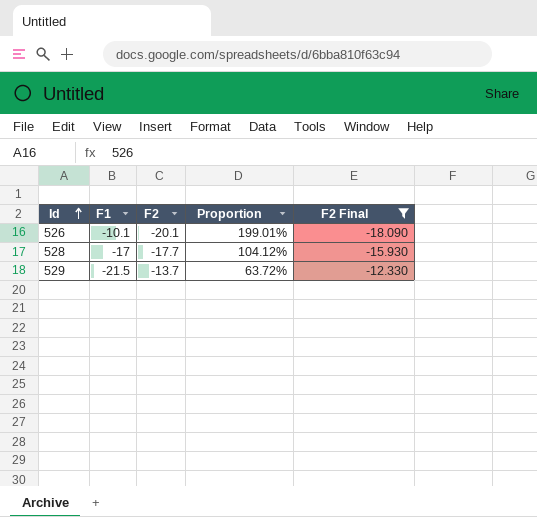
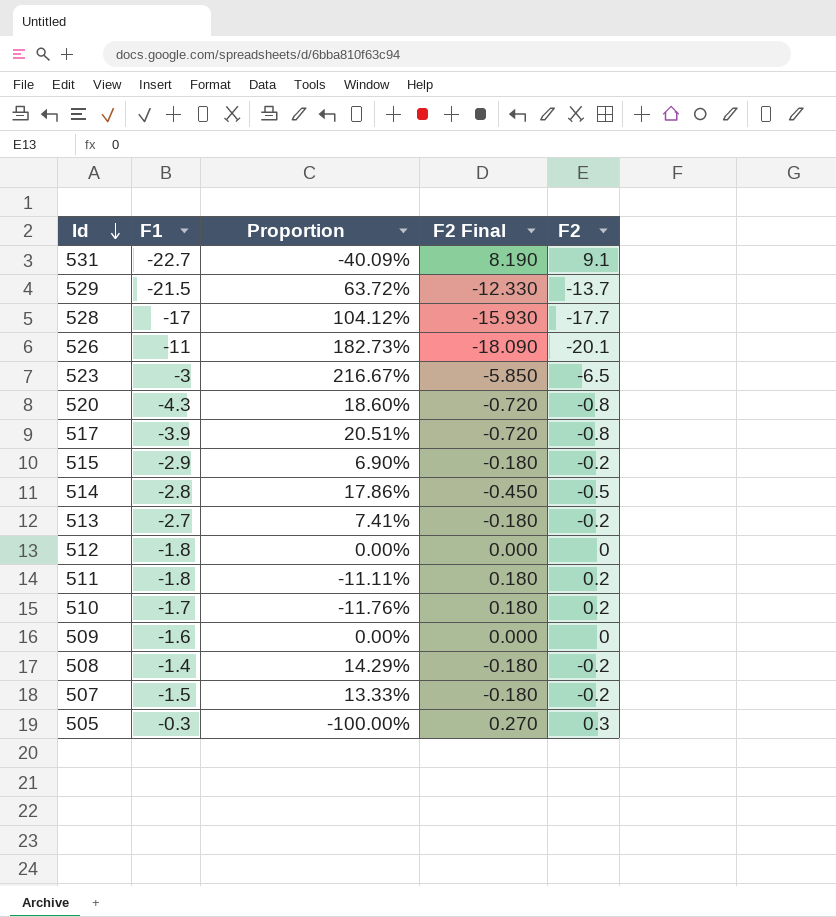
filter: F2 Final <= -12.330 -> none
row order: Id ascending -> Id descending
column F2 | position: 3 -> 5
526 | F1: -10.1 -> -11
526 | Proportion: 199.01% -> 182.73%

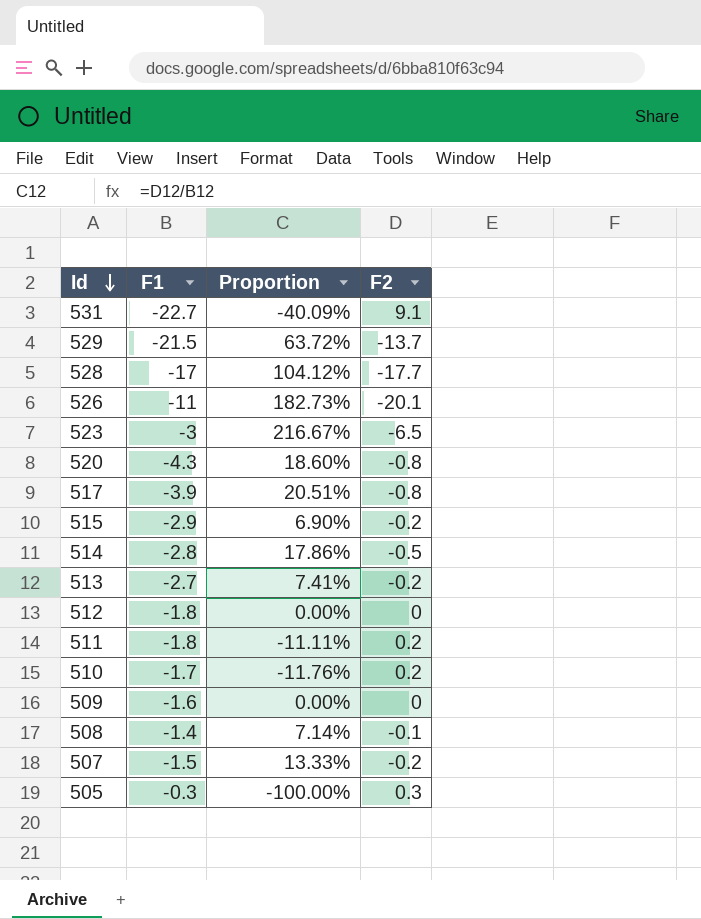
column F2 Final | formula: [F2] * 0.9 -> none
508 | Proportion: 14.29% -> 7.14%
508 | F2: -0.2 -> -0.1

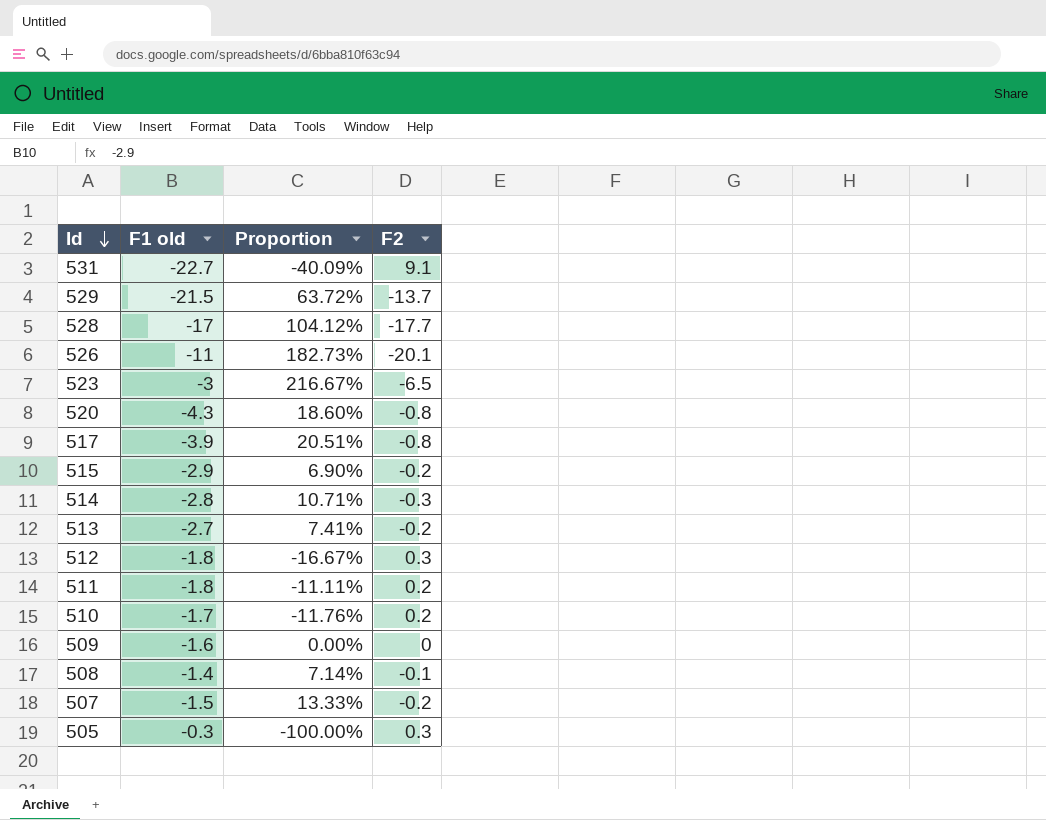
column name: F1 -> F1 old
514 | Proportion: 17.86% -> 10.71%
514 | F2: -0.5 -> -0.3
512 | Proportion: 0.00% -> -16.67%
512 | F2: 0 -> 0.3

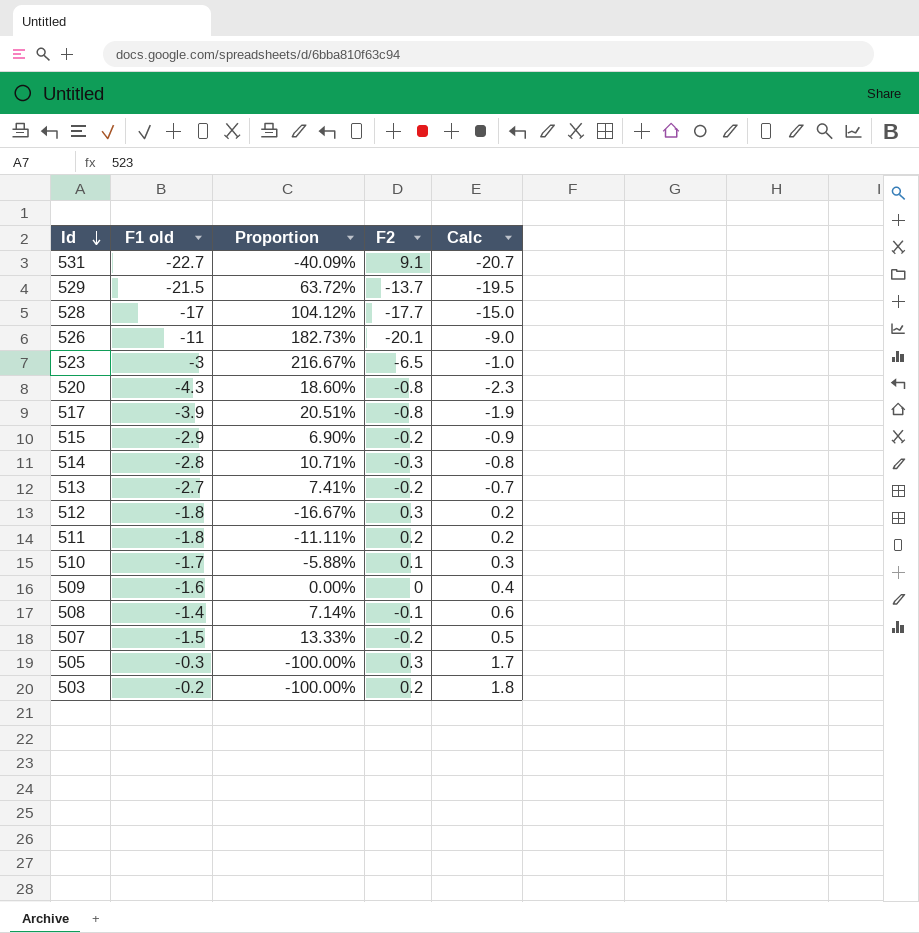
column Calc | formula: none -> [F1 old] + 2
510 | Proportion: -11.76% -> -5.88%
510 | F2: 0.2 -> 0.1
row 503: none -> -0.2 | -100.00% | 0.2 | 1.8

